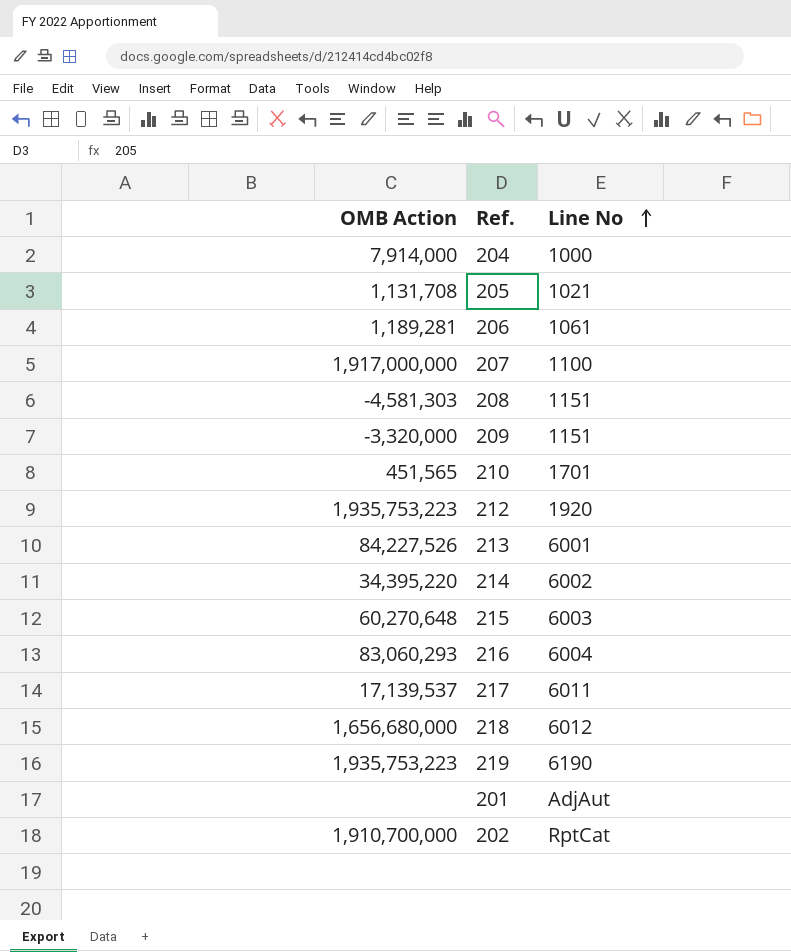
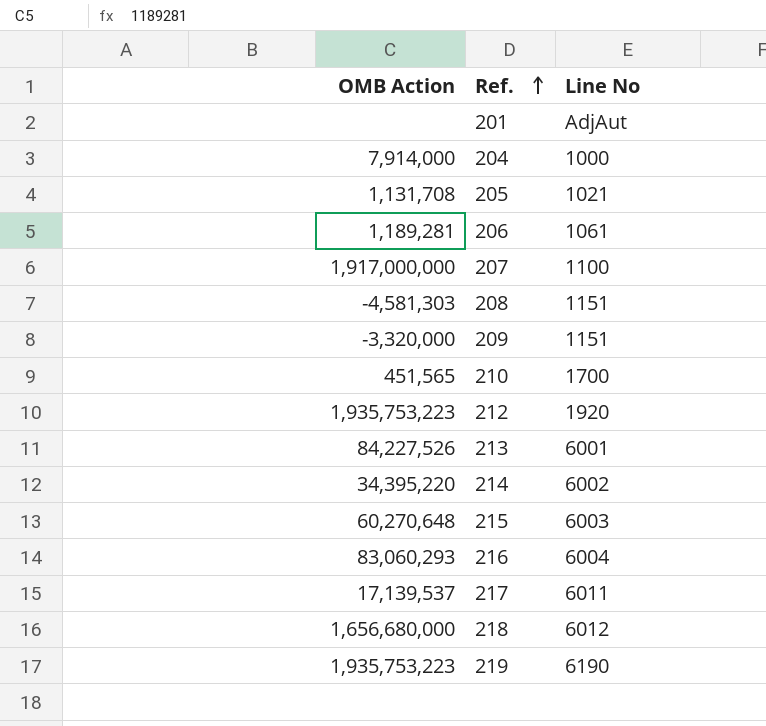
row order: Line No ascending -> Ref. ascending
row 202: 1,910,700,000 | RptCat -> none
210 | Line No: 1701 -> 1700

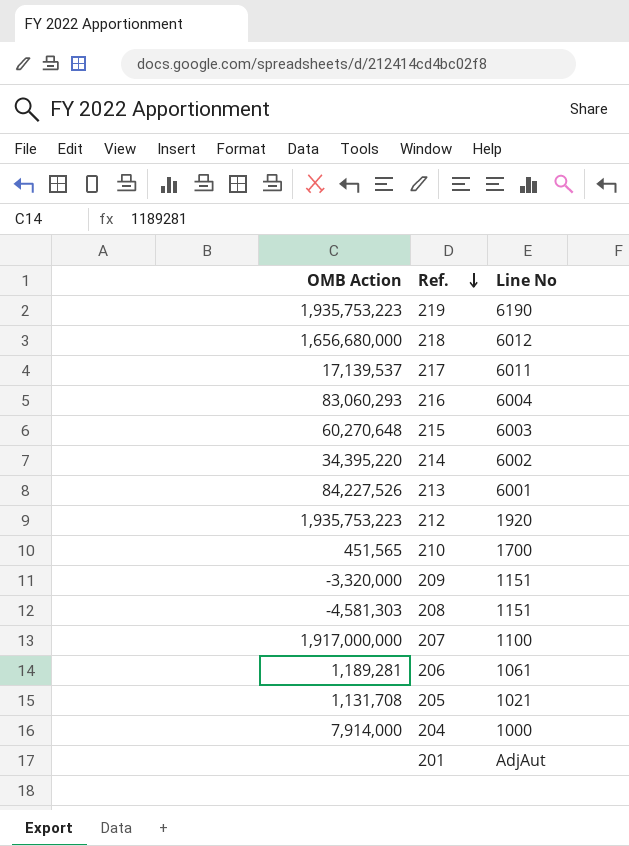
row order: Ref. ascending -> Ref. descending

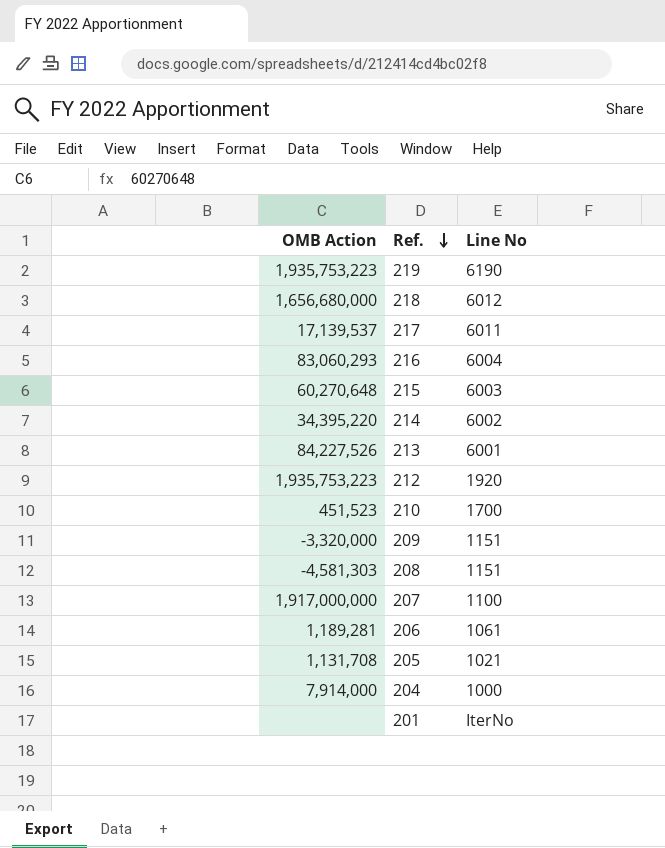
210 | OMB Action: 451,565 -> 451,523
201 | Line No: AdjAut -> IterNo

